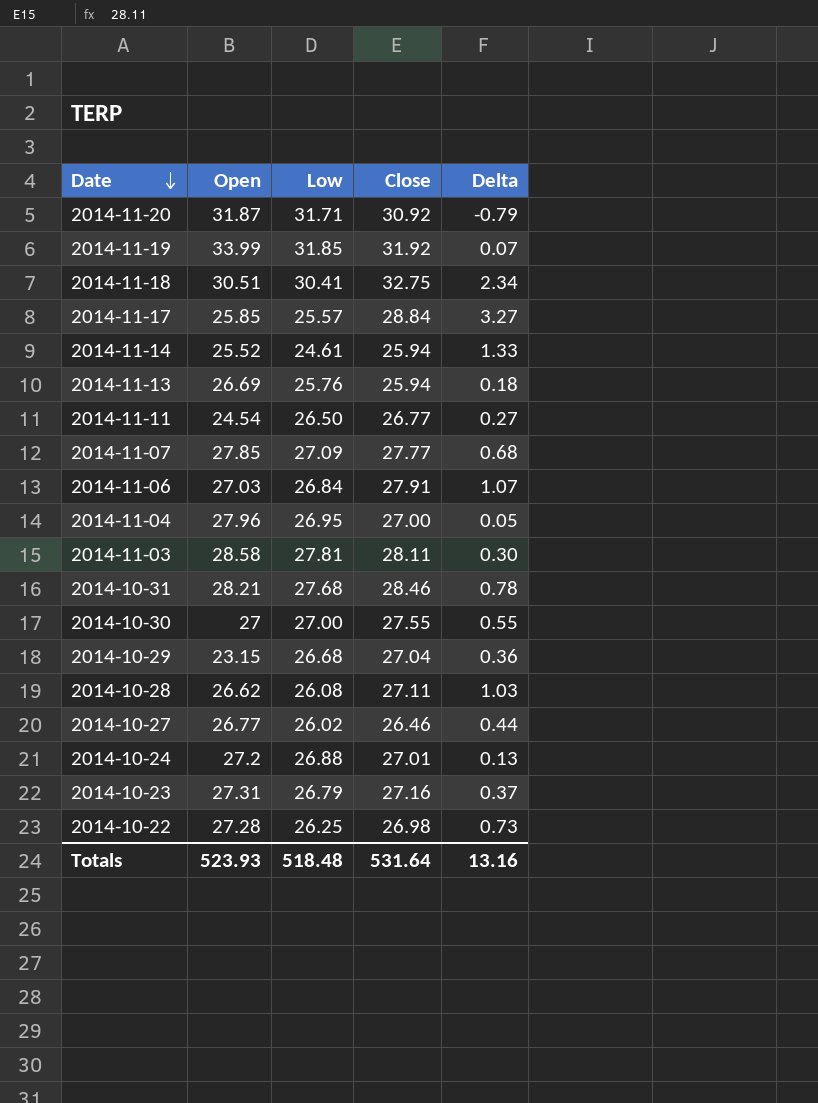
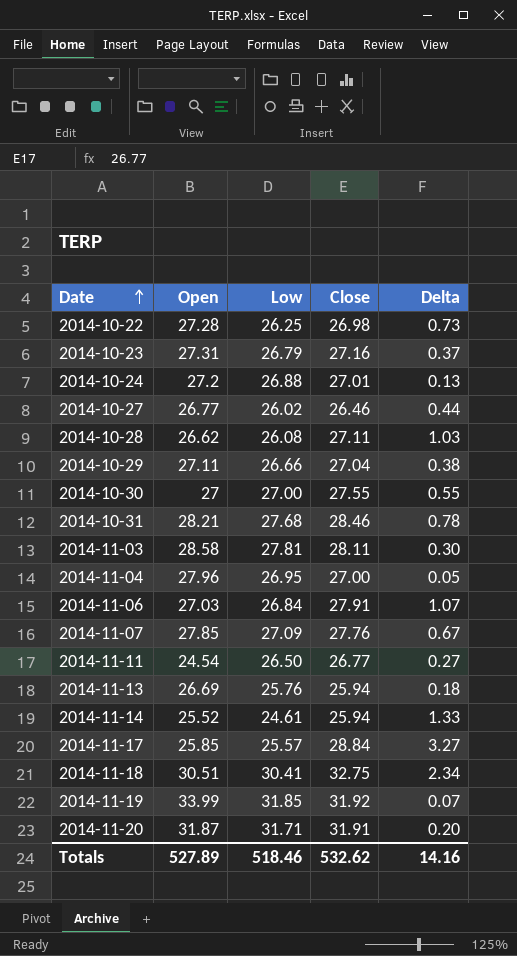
row order: Date descending -> Date ascending
2014-10-29 | Open: 23.15 -> 27.11
2014-10-29 | Low: 26.68 -> 26.66
2014-10-29 | Delta: 0.36 -> 0.38
2014-11-07 | Close: 27.77 -> 27.76
2014-11-07 | Delta: 0.68 -> 0.67
2014-11-20 | Close: 30.92 -> 31.91
2014-11-20 | Delta: -0.79 -> 0.20
Totals | Open: 523.93 -> 527.89
Totals | Low: 518.48 -> 518.46
Totals | Close: 531.64 -> 532.62
Totals | Delta: 13.16 -> 14.16

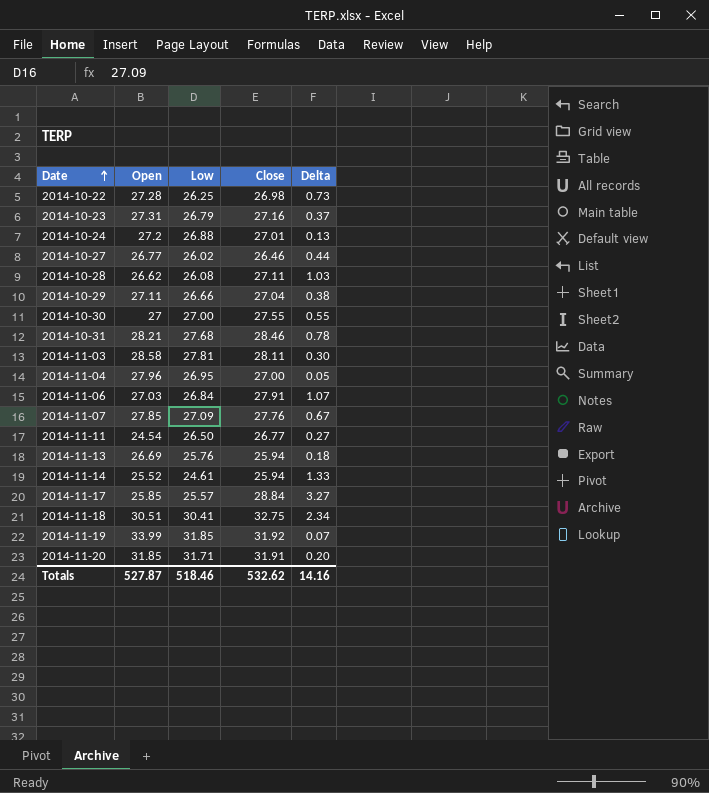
2014-11-20 | Open: 31.87 -> 31.85
Totals | Open: 527.89 -> 527.87

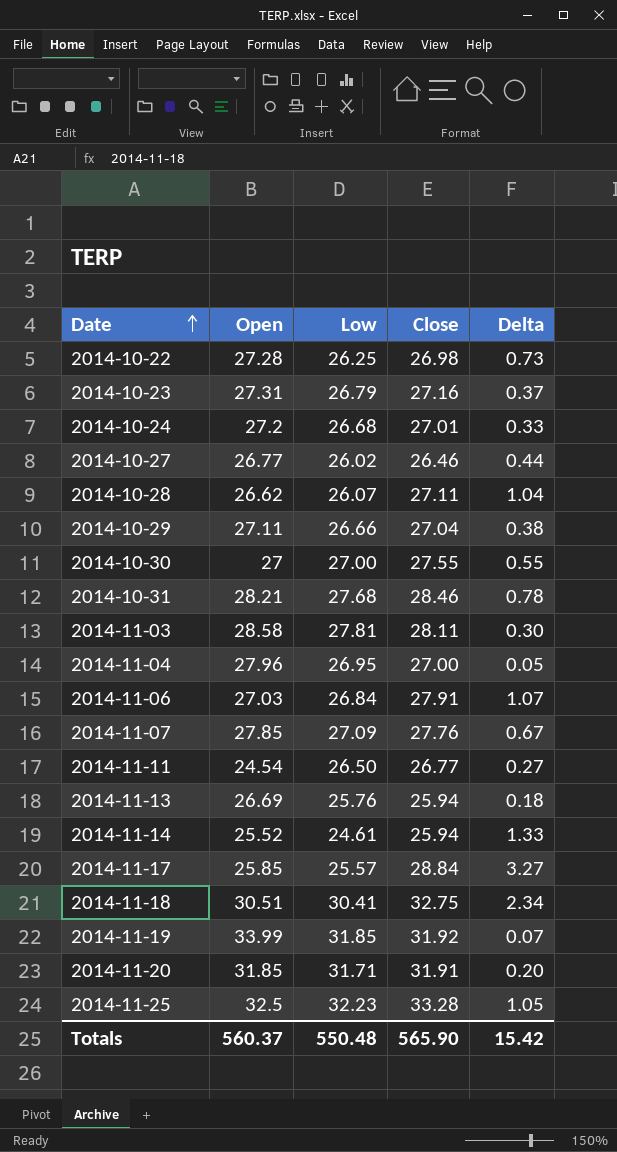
2014-10-24 | Low: 26.88 -> 26.68
2014-10-24 | Delta: 0.13 -> 0.33
2014-10-28 | Low: 26.08 -> 26.07
2014-10-28 | Delta: 1.03 -> 1.04
row 2014-11-25: none -> 32.5 | 32.23 | 33.28 | 1.05
Totals | Open: 527.87 -> 560.37
Totals | Low: 518.46 -> 550.48
Totals | Close: 532.62 -> 565.90
Totals | Delta: 14.16 -> 15.42

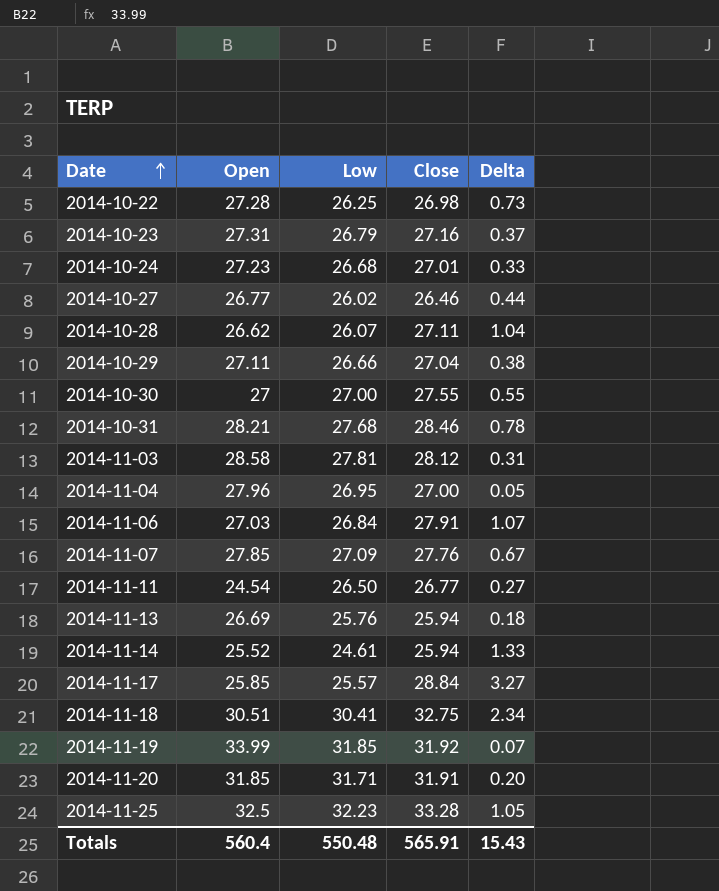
2014-10-24 | Open: 27.2 -> 27.23
2014-11-03 | Close: 28.11 -> 28.12
2014-11-03 | Delta: 0.30 -> 0.31
Totals | Open: 560.37 -> 560.4
Totals | Close: 565.90 -> 565.91
Totals | Delta: 15.42 -> 15.43

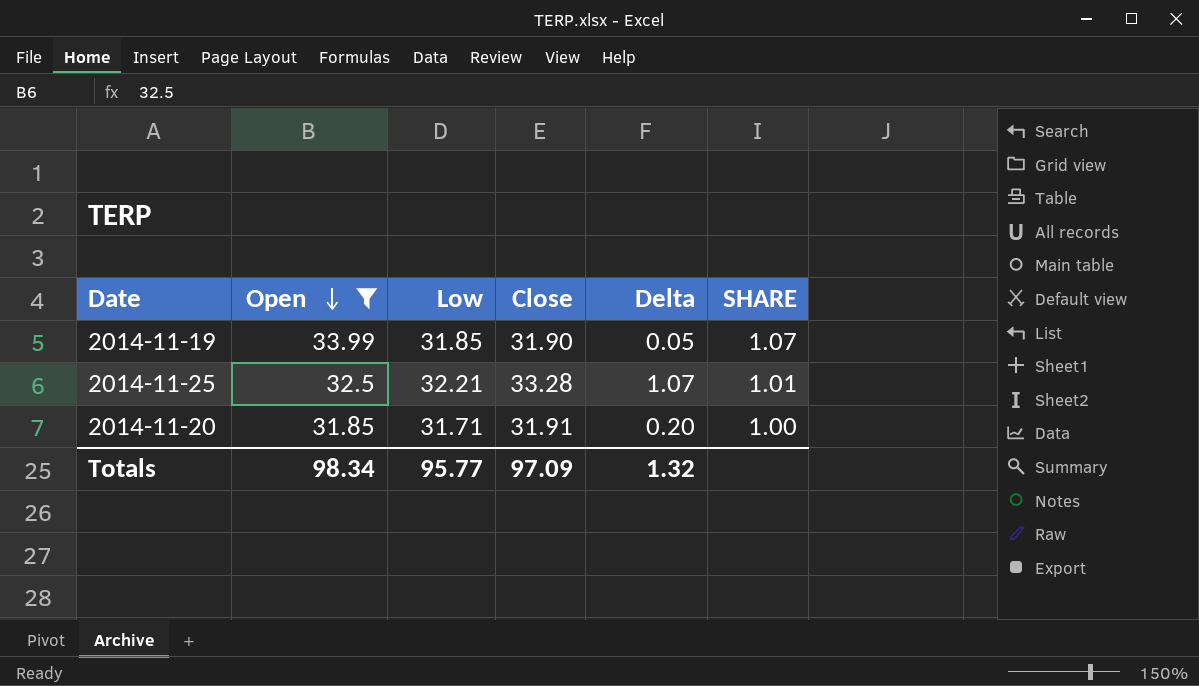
filter: none -> Open >= 31.85
row order: Date ascending -> Open descending
column SHARE | formula: none -> [Open] / [Low]
2014-11-19 | Close: 31.92 -> 31.90
2014-11-19 | Delta: 0.07 -> 0.05
2014-11-25 | Low: 32.23 -> 32.21
2014-11-25 | Delta: 1.05 -> 1.07
Totals | Open: 560.4 -> 98.34
Totals | Low: 550.48 -> 95.77
Totals | Close: 565.91 -> 97.09
Totals | Delta: 15.43 -> 1.32

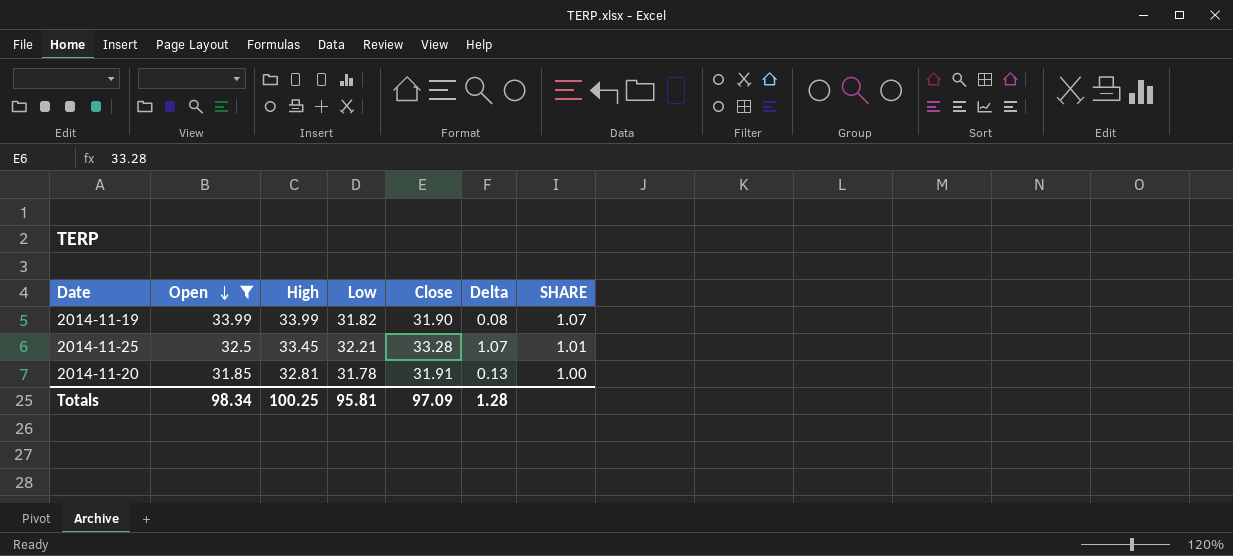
column High | position: none -> 3
2014-11-19 | Low: 31.85 -> 31.82
2014-11-19 | Delta: 0.05 -> 0.08
2014-11-20 | Low: 31.71 -> 31.78
2014-11-20 | Delta: 0.20 -> 0.13
Totals | Low: 95.77 -> 95.81
Totals | Delta: 1.32 -> 1.28

